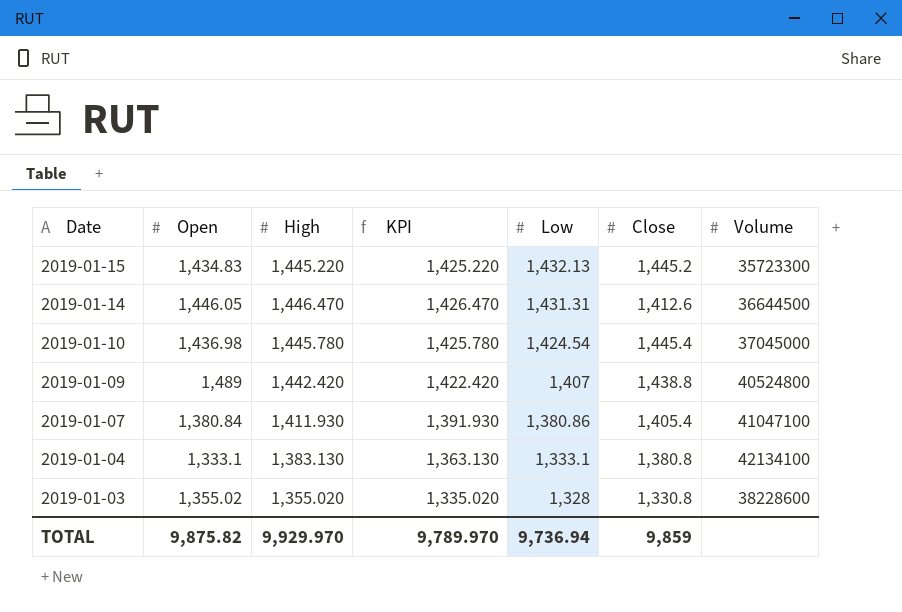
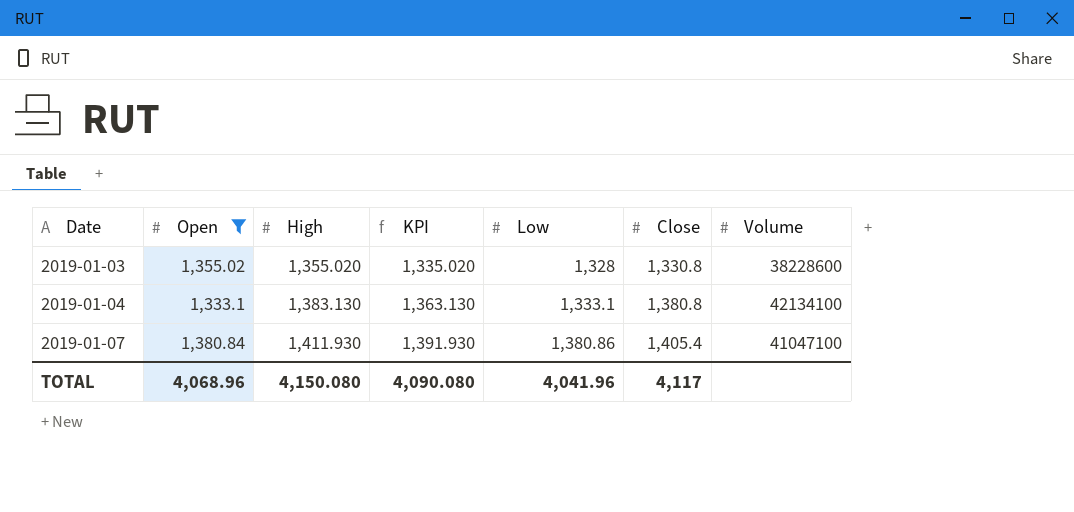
filter: none -> Open <= 1,380.84
row order: Date descending -> Date ascending
TOTAL | Open: 9,875.82 -> 4,068.96
TOTAL | High: 9,929.970 -> 4,150.080
TOTAL | KPI: 9,789.970 -> 4,090.080
TOTAL | Low: 9,736.94 -> 4,041.96
TOTAL | Close: 9,859 -> 4,117

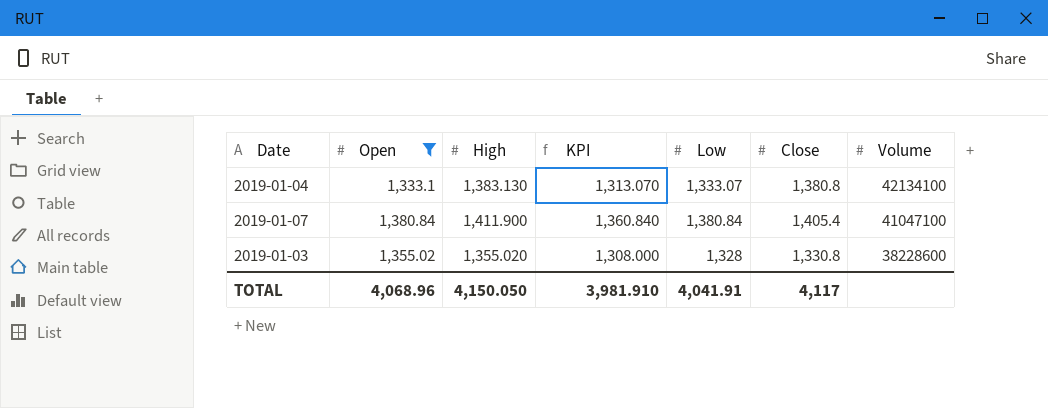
row order: Date ascending -> Volume descending
column KPI | formula: [High] - 20 -> [Low] - 20
2019-01-04 | Low: 1,333.1 -> 1,333.07
2019-01-07 | High: 1,411.930 -> 1,411.900
2019-01-07 | Low: 1,380.86 -> 1,380.84
TOTAL | High: 4,150.080 -> 4,150.050
TOTAL | KPI: 4,090.080 -> 3,981.910
TOTAL | Low: 4,041.96 -> 4,041.91

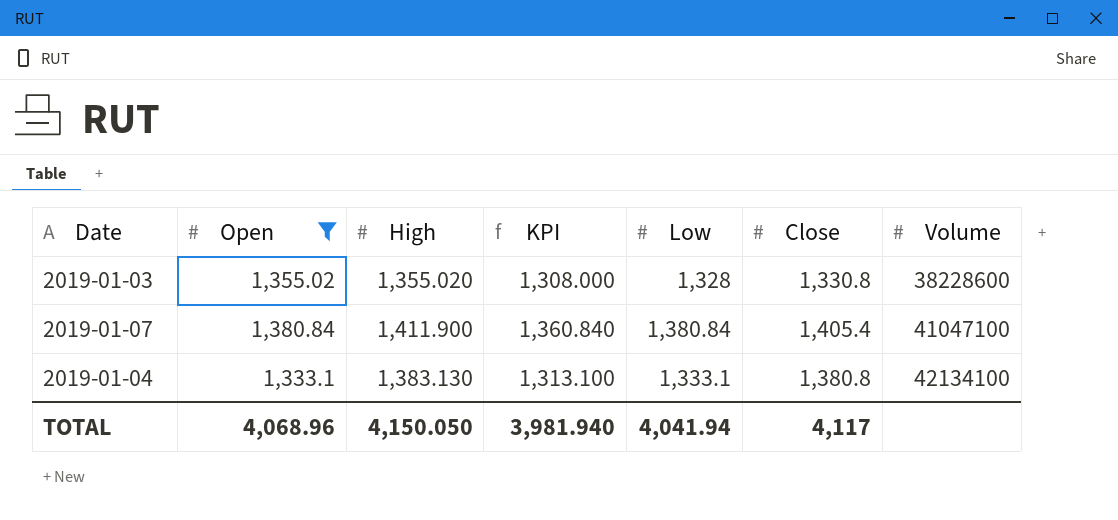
row order: Volume descending -> Volume ascending
2019-01-04 | KPI: 1,313.070 -> 1,313.100
2019-01-04 | Low: 1,333.07 -> 1,333.1
TOTAL | KPI: 3,981.910 -> 3,981.940
TOTAL | Low: 4,041.91 -> 4,041.94

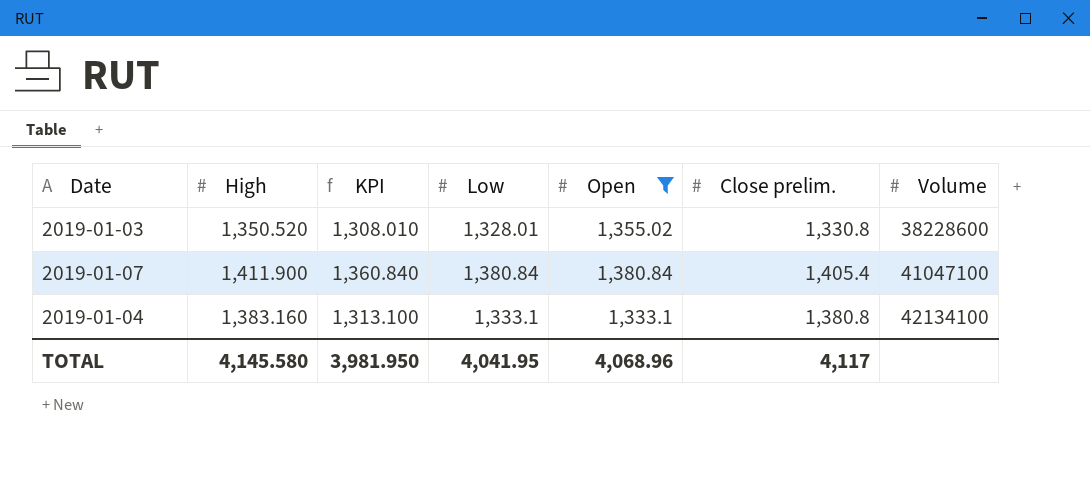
column Open | position: 2 -> 5
column name: Close -> Close prelim.
2019-01-03 | High: 1,355.020 -> 1,350.520
2019-01-03 | KPI: 1,308.000 -> 1,308.010
2019-01-03 | Low: 1,328 -> 1,328.01
2019-01-04 | High: 1,383.130 -> 1,383.160
TOTAL | High: 4,150.050 -> 4,145.580
TOTAL | KPI: 3,981.940 -> 3,981.950
TOTAL | Low: 4,041.94 -> 4,041.95

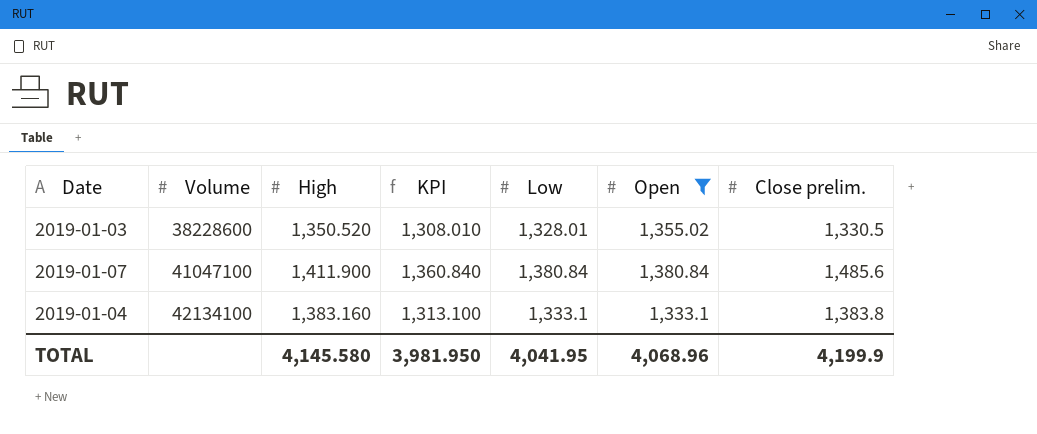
column Volume | position: 7 -> 2
2019-01-03 | Close prelim.: 1,330.8 -> 1,330.5
2019-01-07 | Close prelim.: 1,405.4 -> 1,485.6
2019-01-04 | Close prelim.: 1,380.8 -> 1,383.8
TOTAL | Close prelim.: 4,117 -> 4,199.9

